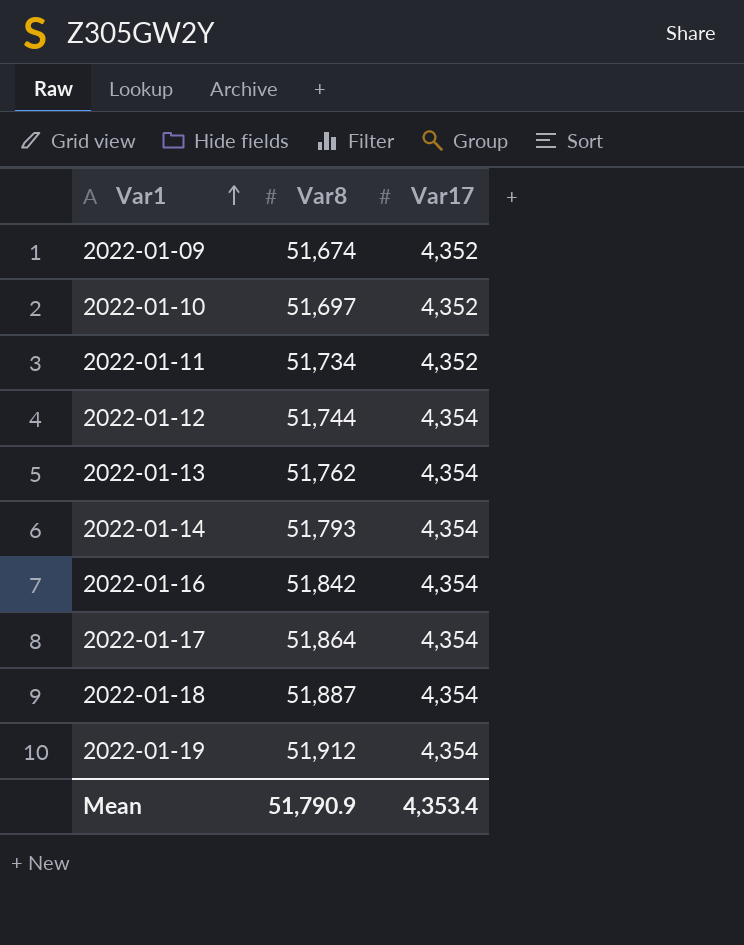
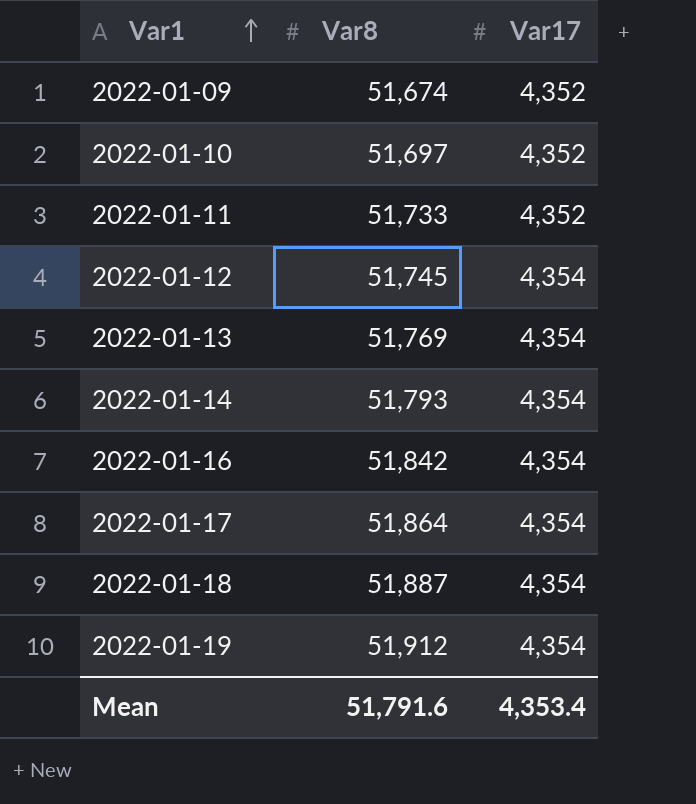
2022-01-11 | Var8: 51,734 -> 51,733
2022-01-12 | Var8: 51,744 -> 51,745
2022-01-13 | Var8: 51,762 -> 51,769
Mean | Var8: 51,790.9 -> 51,791.6

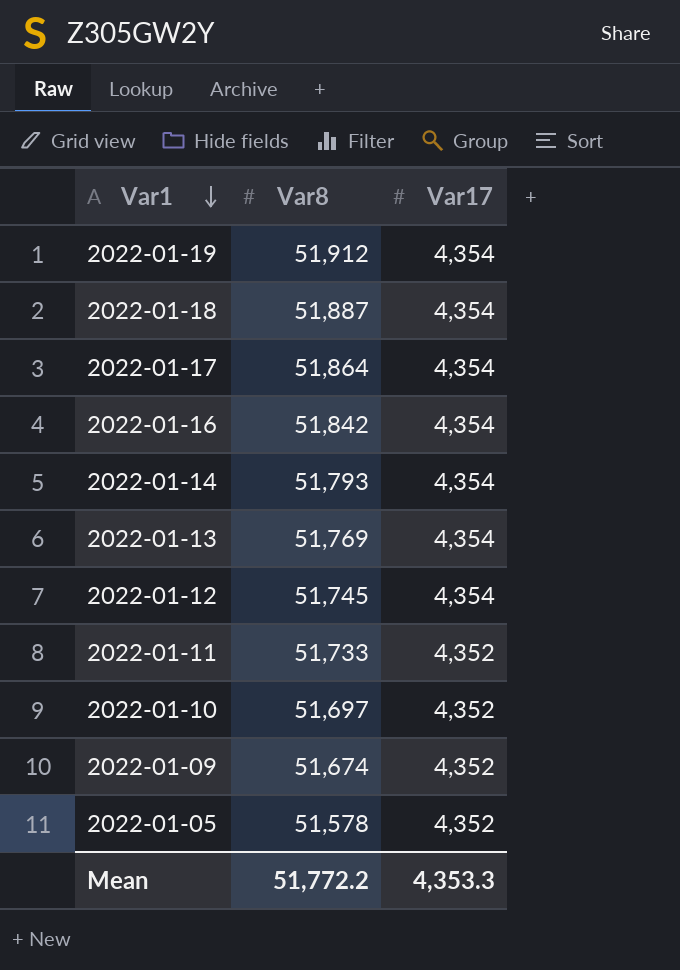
row order: Var1 ascending -> Var1 descending
row 2022-01-05: none -> 51,578 | 4,352
Mean | Var8: 51,791.6 -> 51,772.2
Mean | Var17: 4,353.4 -> 4,353.3

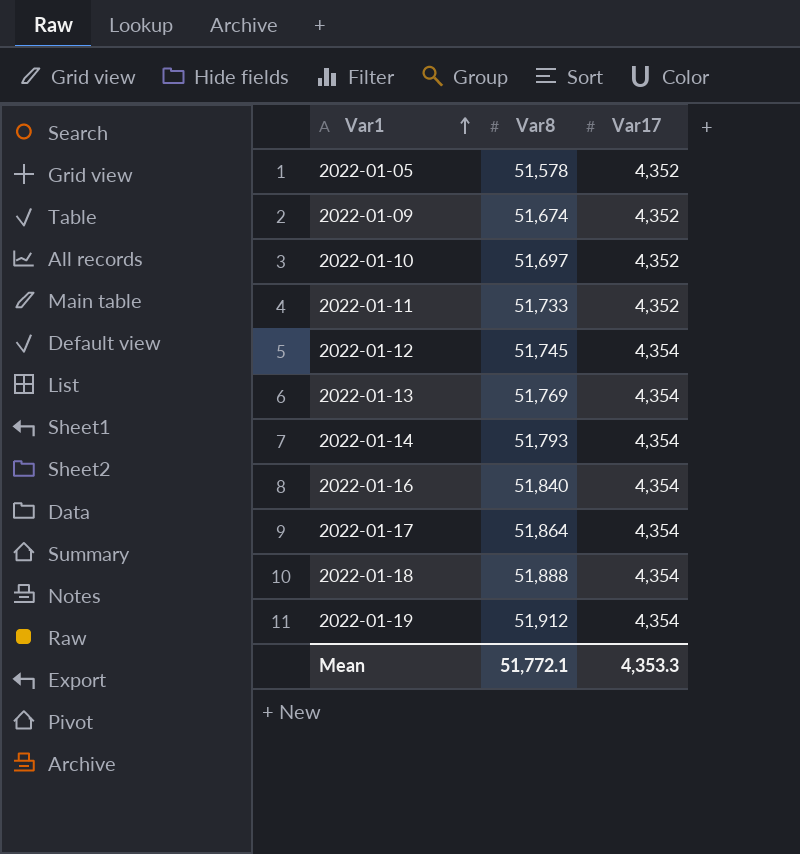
row order: Var1 descending -> Var1 ascending
2022-01-16 | Var8: 51,842 -> 51,840
2022-01-18 | Var8: 51,887 -> 51,888
Mean | Var8: 51,772.2 -> 51,772.1

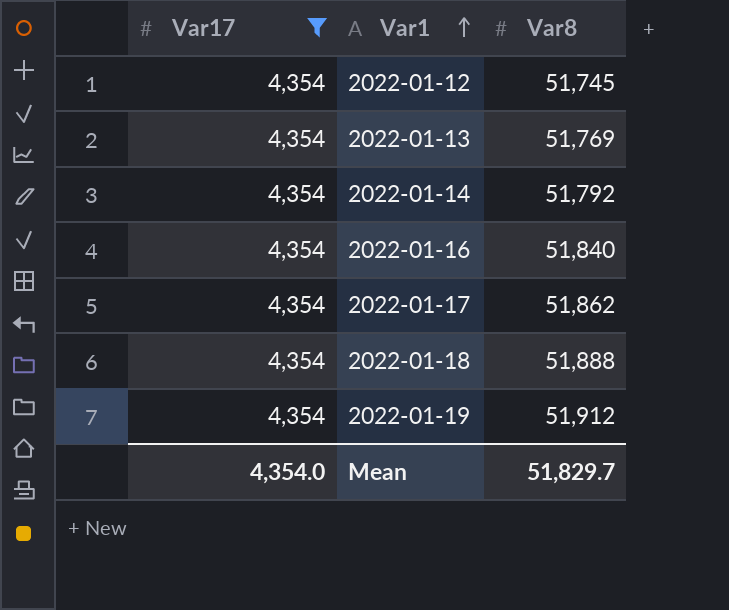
filter: none -> Var17 = 4,354
column Var17 | position: 3 -> 1
2022-01-14 | Var8: 51,793 -> 51,792
2022-01-17 | Var8: 51,864 -> 51,862
Mean | Var17: 4,353.3 -> 4,354.0
Mean | Var8: 51,772.1 -> 51,829.7

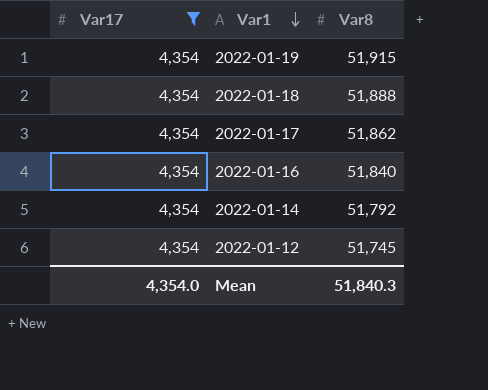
row order: Var1 ascending -> Var1 descending
row 2022-01-13: 4,354 | 51,769 -> none
2022-01-19 | Var8: 51,912 -> 51,915
Mean | Var8: 51,829.7 -> 51,840.3

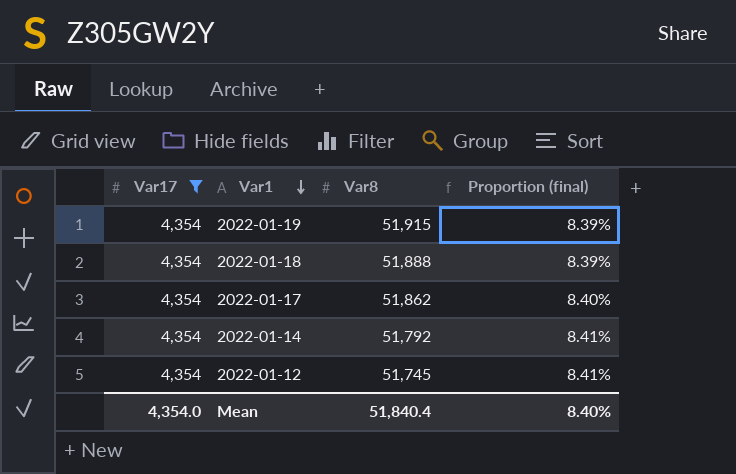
column Proportion (final) | formula: none -> [Var17] / [Var8]
row 2022-01-16: 4,354 | 51,840 -> none
Mean | Var8: 51,840.3 -> 51,840.4

